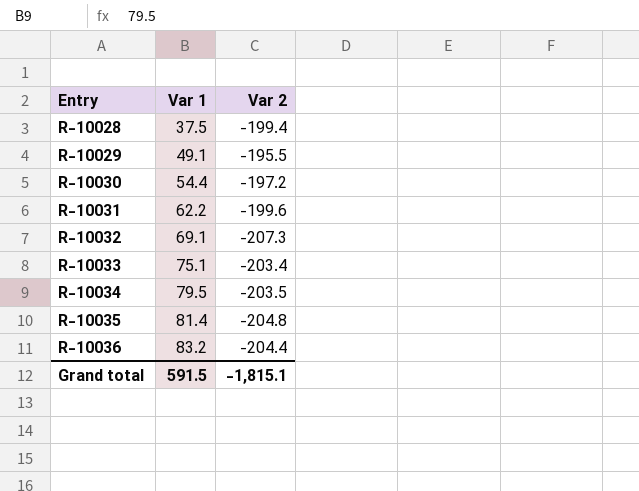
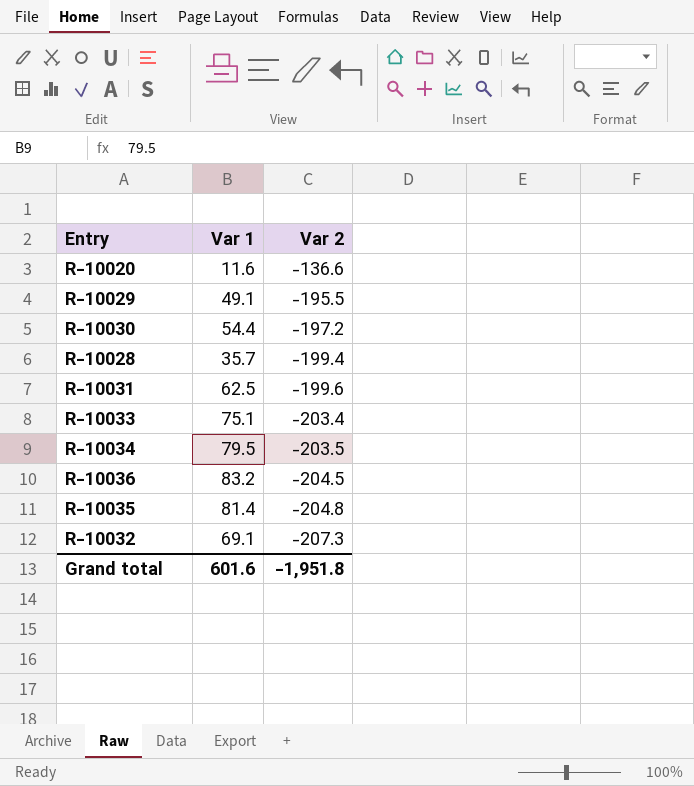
row order: Entry ascending -> Var 2 descending
row R-10020: none -> 11.6 | -136.6
R-10028 | Var 1: 37.5 -> 35.7
R-10031 | Var 1: 62.2 -> 62.5
R-10036 | Var 2: -204.4 -> -204.5
Grand total | Var 1: 591.5 -> 601.6
Grand total | Var 2: -1,815.1 -> -1,951.8

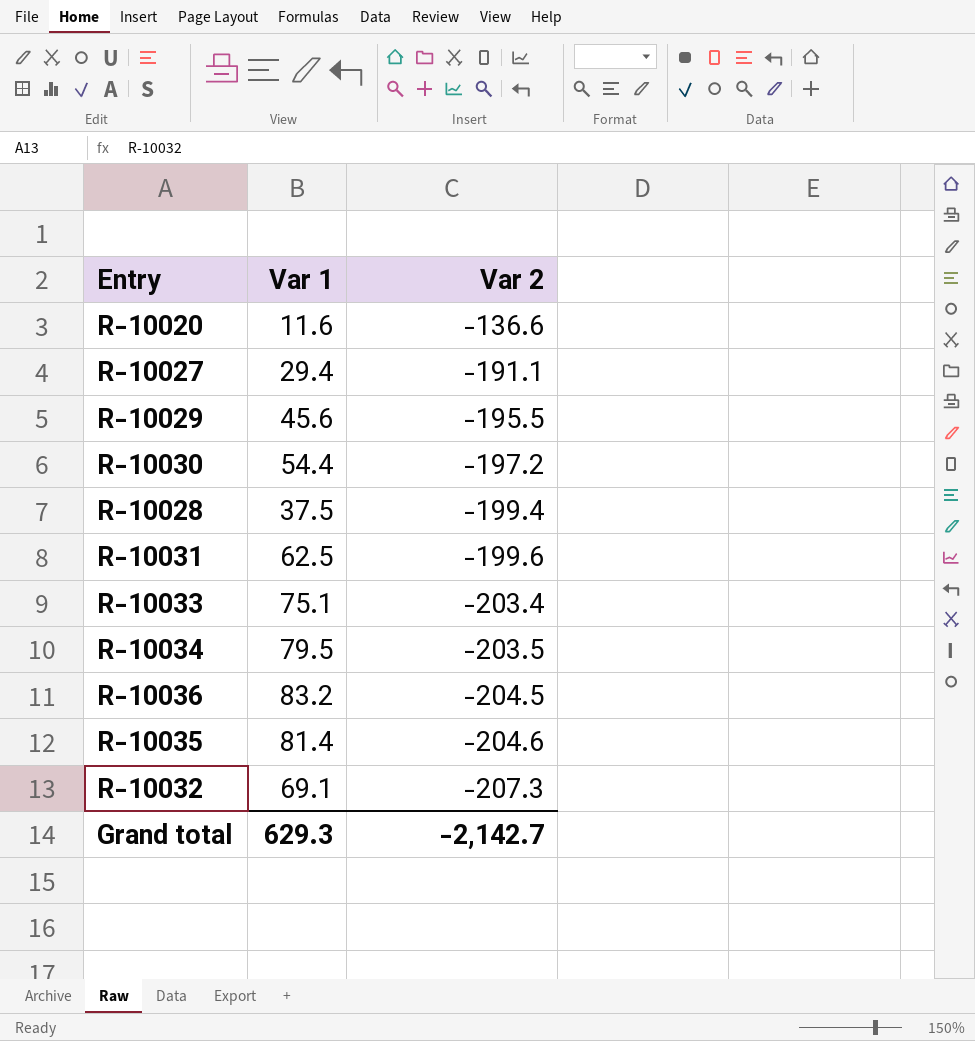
row R-10027: none -> 29.4 | -191.1
R-10029 | Var 1: 49.1 -> 45.6
R-10028 | Var 1: 35.7 -> 37.5
R-10035 | Var 2: -204.8 -> -204.6
Grand total | Var 1: 601.6 -> 629.3
Grand total | Var 2: -1,951.8 -> -2,142.7

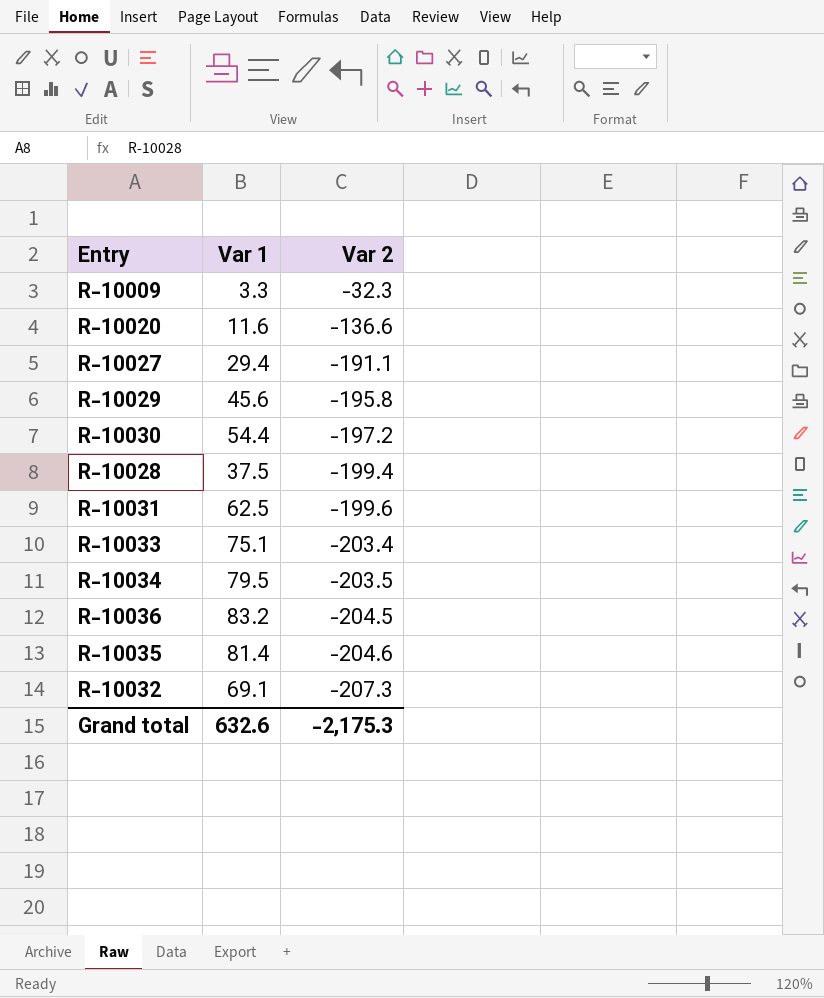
row R-10009: none -> 3.3 | -32.3
R-10029 | Var 2: -195.5 -> -195.8
Grand total | Var 1: 629.3 -> 632.6
Grand total | Var 2: -2,142.7 -> -2,175.3

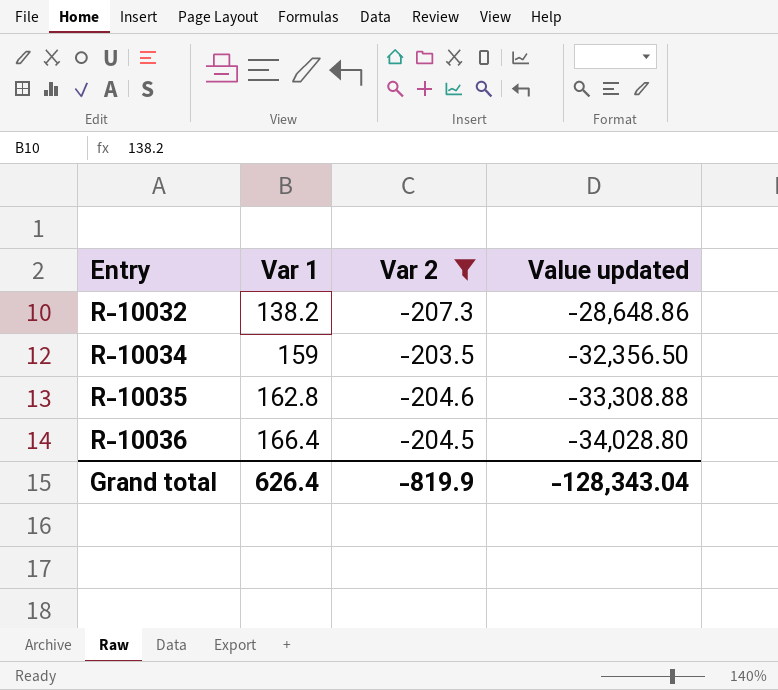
filter: none -> Var 2 <= -203.5
row order: Var 2 descending -> Entry ascending
column Value updated | formula: none -> [Var 1] * [Var 2]
R-10032 | Var 1: 69.1 -> 138.2
R-10034 | Var 1: 79.5 -> 159
R-10035 | Var 1: 81.4 -> 162.8
R-10036 | Var 1: 83.2 -> 166.4
Grand total | Var 1: 632.6 -> 626.4
Grand total | Var 2: -2,175.3 -> -819.9

